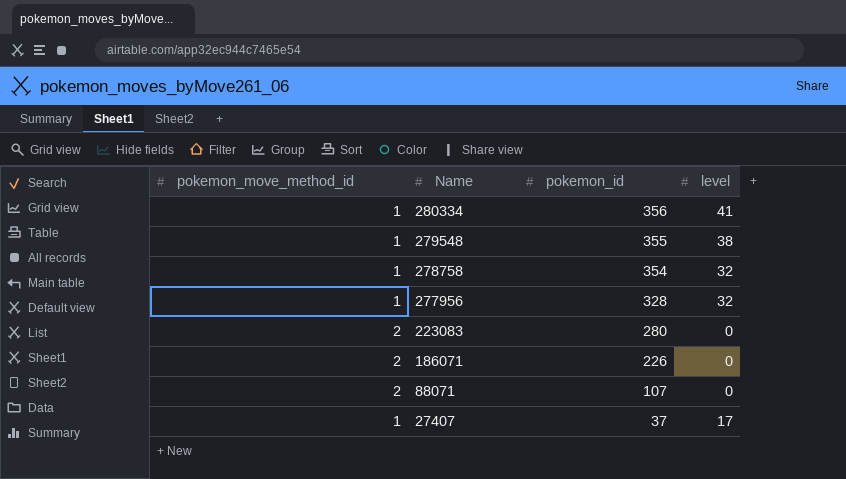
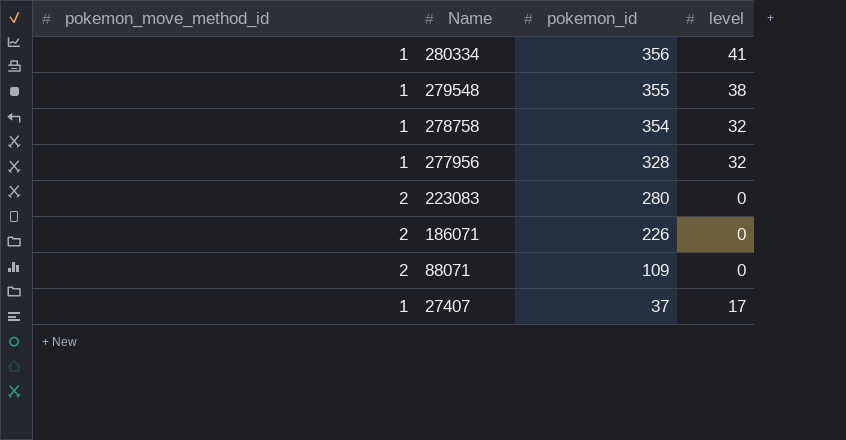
88071 | pokemon_id: 107 -> 109

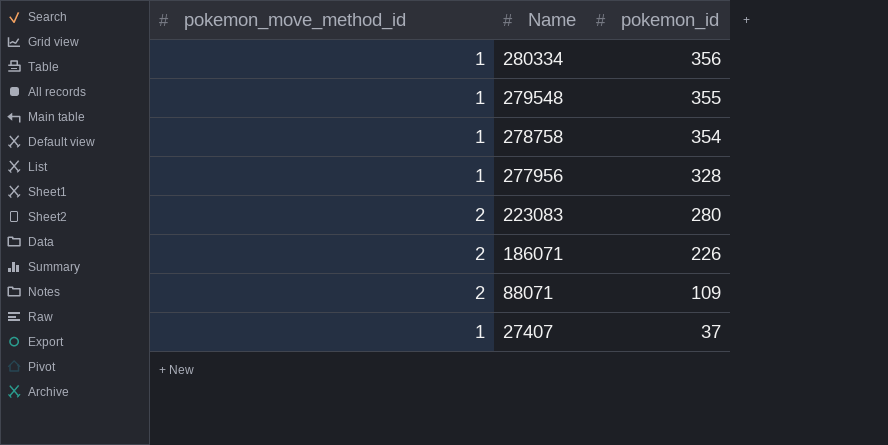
column level | position: 4 -> none

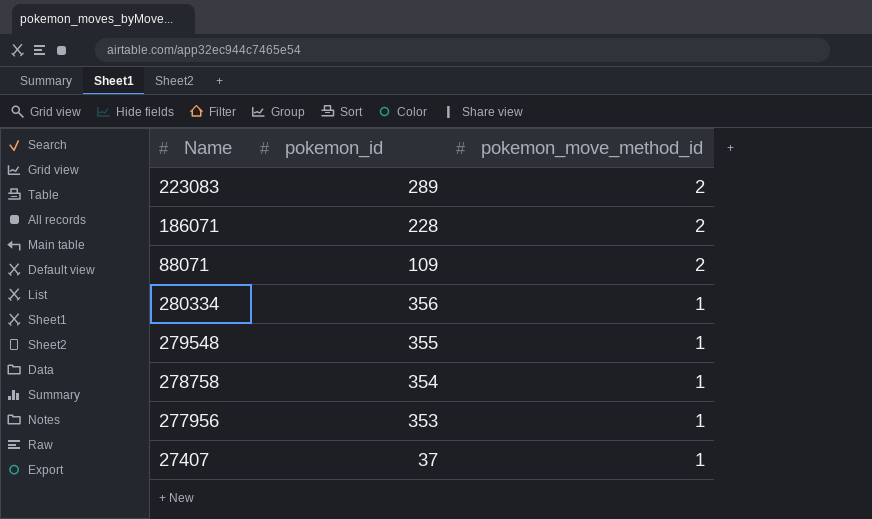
row order: Name descending -> pokemon_move_method_id descending
column pokemon_move_method_id | position: 1 -> 3
223083 | pokemon_id: 280 -> 289
186071 | pokemon_id: 226 -> 228
277956 | pokemon_id: 328 -> 353

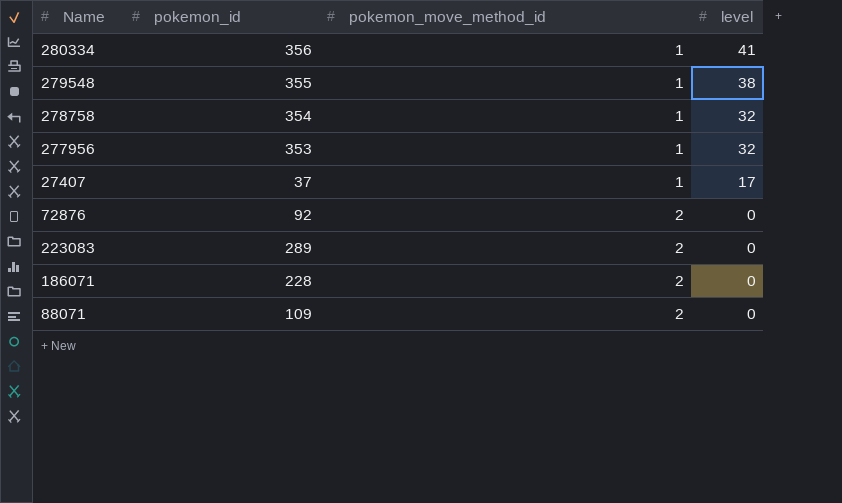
row order: pokemon_move_method_id descending -> pokemon_move_method_id ascending
column level | position: none -> 4
row 72876: none -> 92 | 2 | 0

